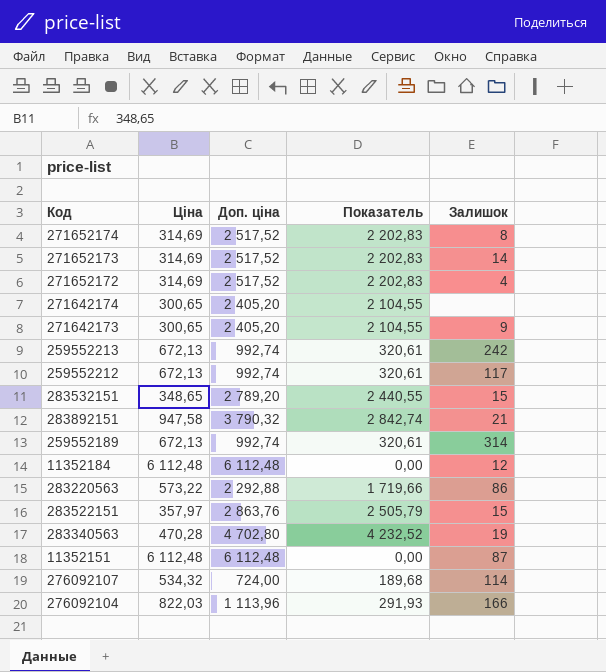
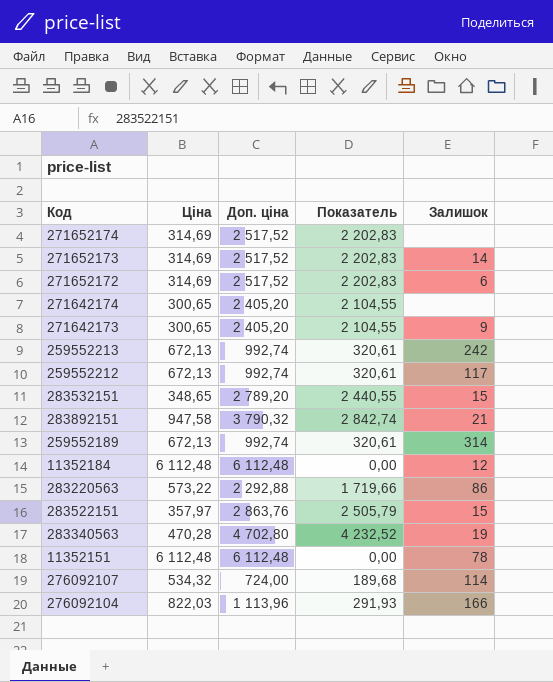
271652174 | Залишок: 8 -> none
271652172 | Залишок: 4 -> 6
11352151 | Залишок: 87 -> 78

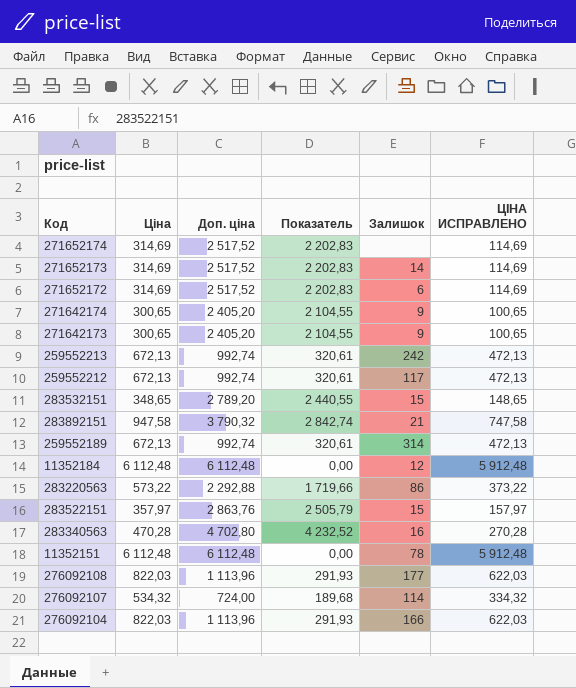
column ЦІНА ИСПРАВЛЕНО | formula: none -> [Ціна] - 200
271642174 | Залишок: none -> 9
283340563 | Залишок: 19 -> 16
row 276092108: none -> 822,03 | 1 113,96 | 291,93 | 177 | 622,03

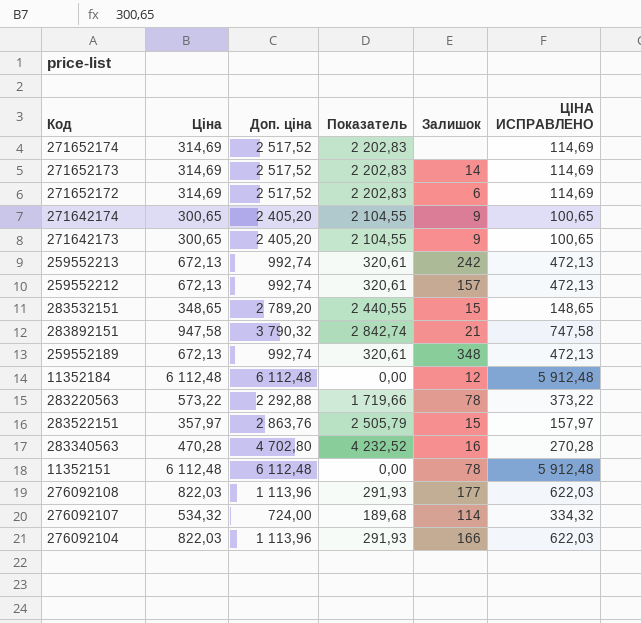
259552212 | Залишок: 117 -> 157
259552189 | Залишок: 314 -> 348
283220563 | Залишок: 86 -> 78

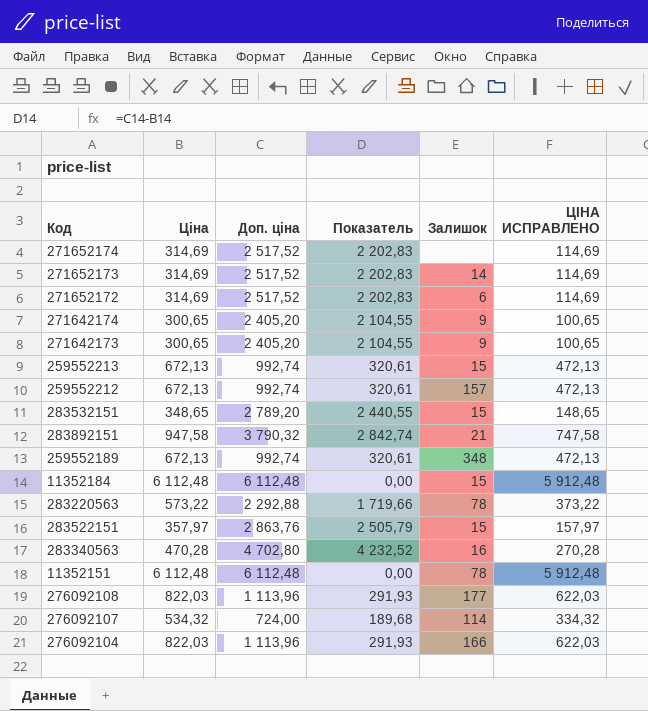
259552213 | Залишок: 242 -> 15
11352184 | Залишок: 12 -> 15

